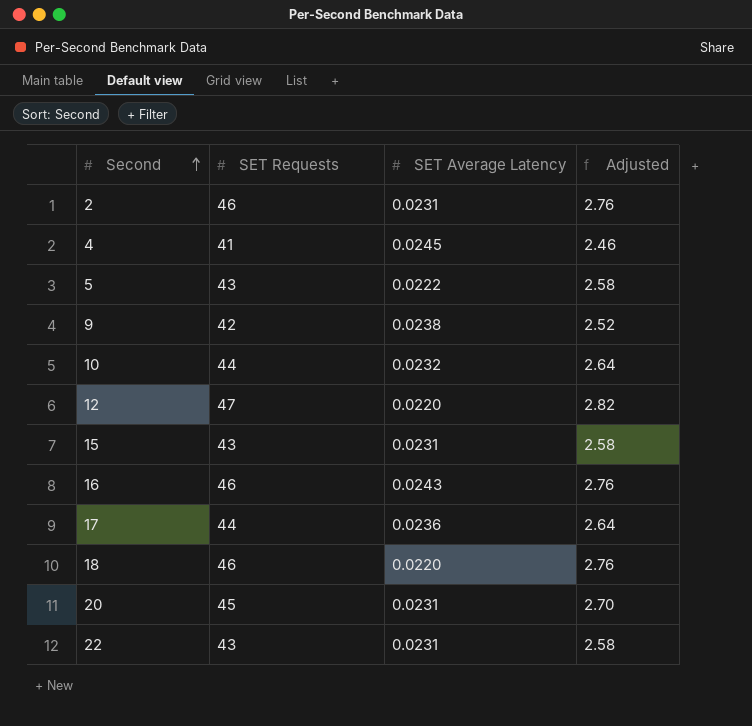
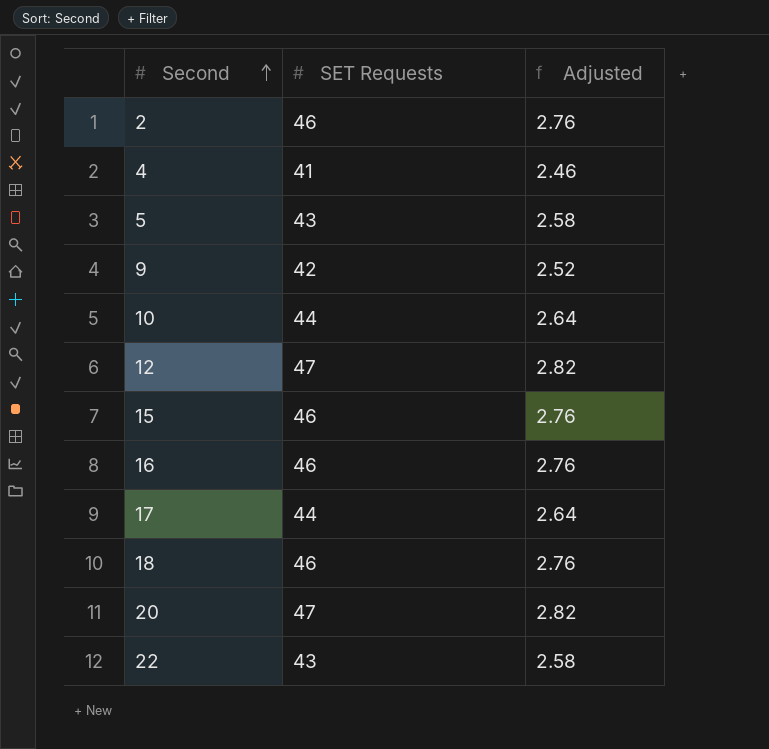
column SET Average Latency | position: 3 -> none
15 | SET Requests: 43 -> 46
15 | Adjusted: 2.58 -> 2.76
20 | SET Requests: 45 -> 47
20 | Adjusted: 2.70 -> 2.82

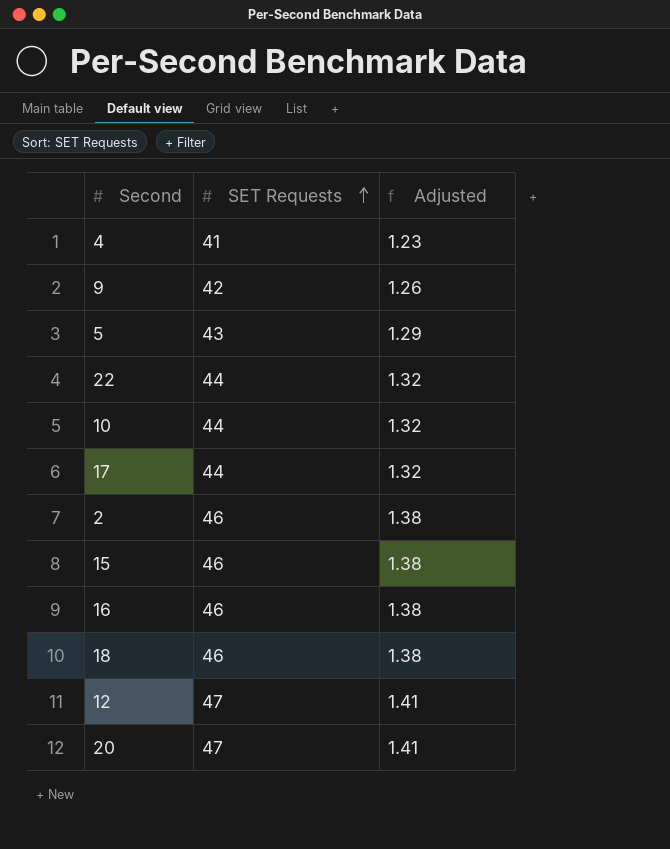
row order: Second ascending -> SET Requests ascending
column Adjusted | formula: [SET Requests] * 0.06 -> [SET Requests] * 0.03
22 | SET Requests: 43 -> 44

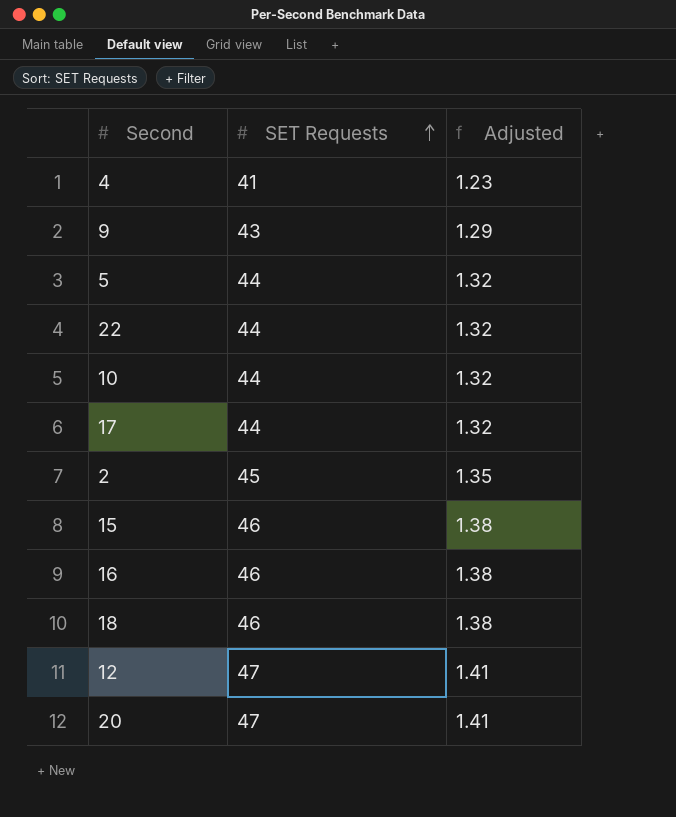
9 | SET Requests: 42 -> 43
9 | Adjusted: 1.26 -> 1.29
5 | SET Requests: 43 -> 44
5 | Adjusted: 1.29 -> 1.32
2 | SET Requests: 46 -> 45
2 | Adjusted: 1.38 -> 1.35

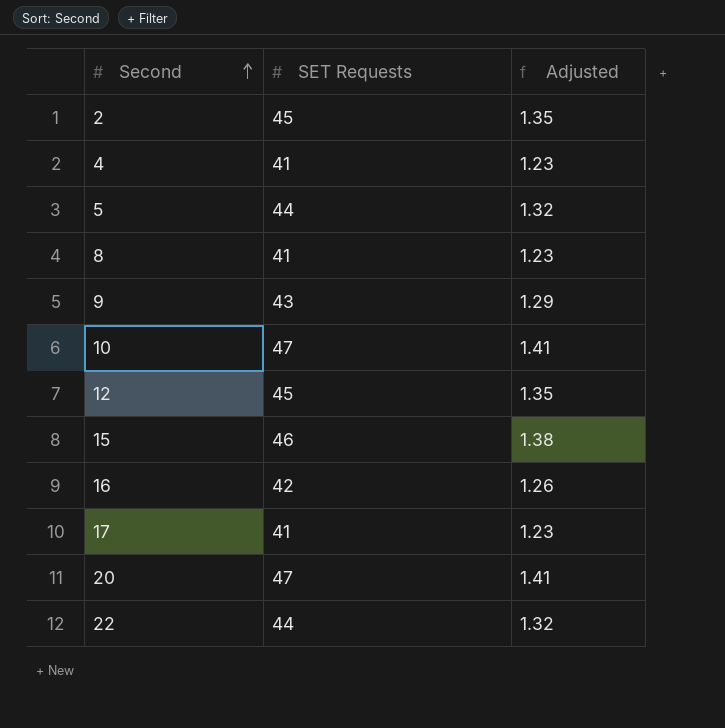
row order: SET Requests ascending -> Second ascending
row 18: 46 | 1.38 -> none
row 8: none -> 41 | 1.23
10 | SET Requests: 44 -> 47
10 | Adjusted: 1.32 -> 1.41
12 | SET Requests: 47 -> 45
12 | Adjusted: 1.41 -> 1.35
16 | SET Requests: 46 -> 42
16 | Adjusted: 1.38 -> 1.26
17 | SET Requests: 44 -> 41
17 | Adjusted: 1.32 -> 1.23

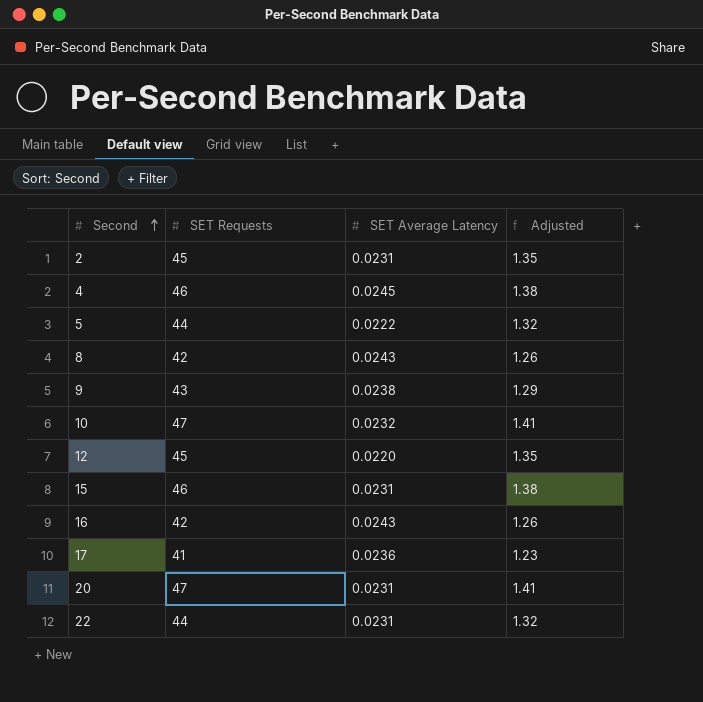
column SET Average Latency | position: none -> 3
4 | SET Requests: 41 -> 46
4 | Adjusted: 1.23 -> 1.38
8 | SET Requests: 41 -> 42
8 | Adjusted: 1.23 -> 1.26

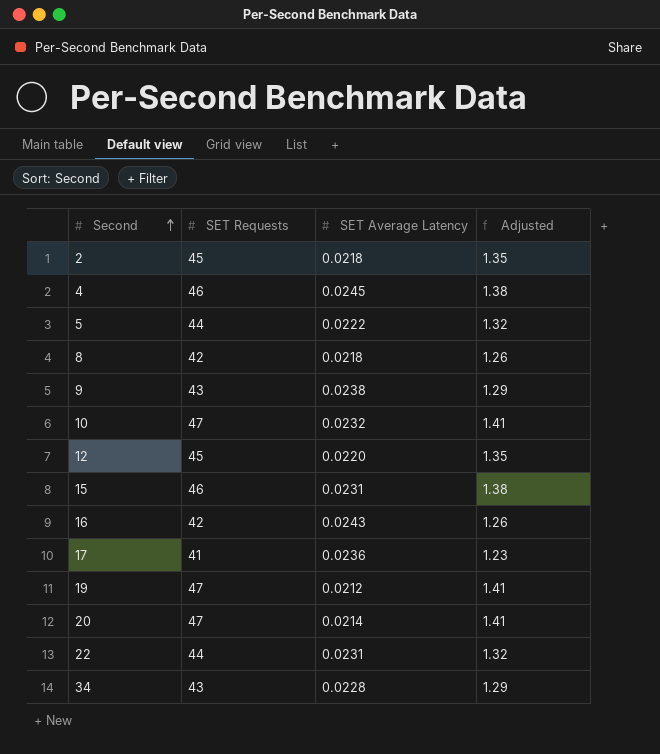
2 | SET Average Latency: 0.0231 -> 0.0218
8 | SET Average Latency: 0.0243 -> 0.0218
row 19: none -> 47 | 0.0212 | 1.41
20 | SET Average Latency: 0.0231 -> 0.0214
row 34: none -> 43 | 0.0228 | 1.29

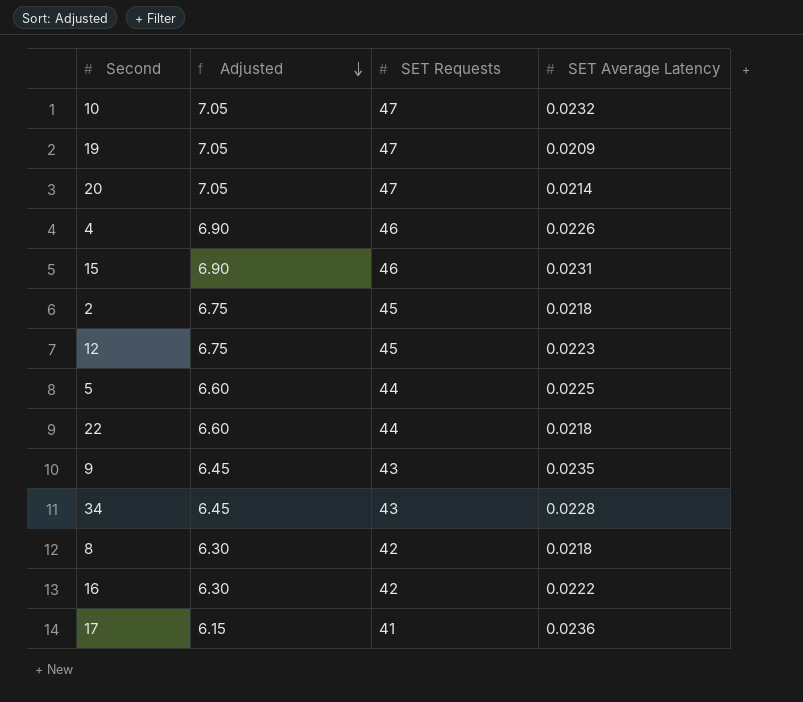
row order: Second ascending -> Adjusted descending
column Adjusted | formula: [SET Requests] * 0.03 -> [SET Requests] * 0.15
column Adjusted | position: 4 -> 2
19 | SET Average Latency: 0.0212 -> 0.0209
4 | SET Average Latency: 0.0245 -> 0.0226
12 | SET Average Latency: 0.0220 -> 0.0223
5 | SET Average Latency: 0.0222 -> 0.0225
22 | SET Average Latency: 0.0231 -> 0.0218
9 | SET Average Latency: 0.0238 -> 0.0235
16 | SET Average Latency: 0.0243 -> 0.0222

